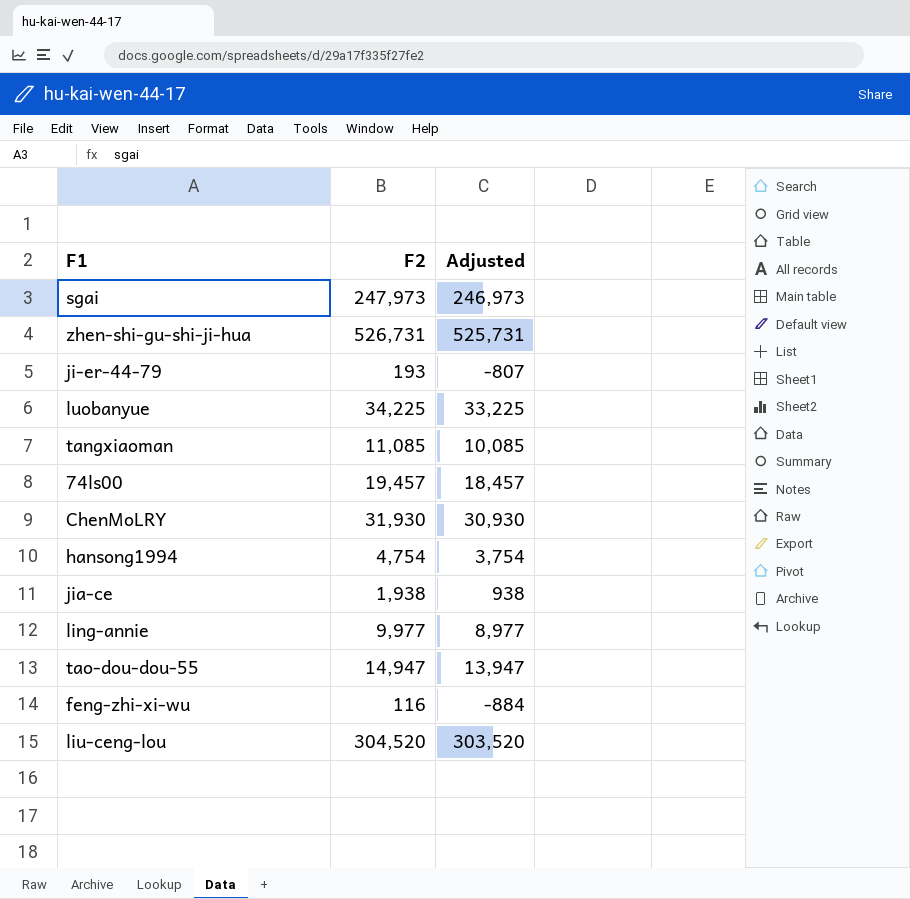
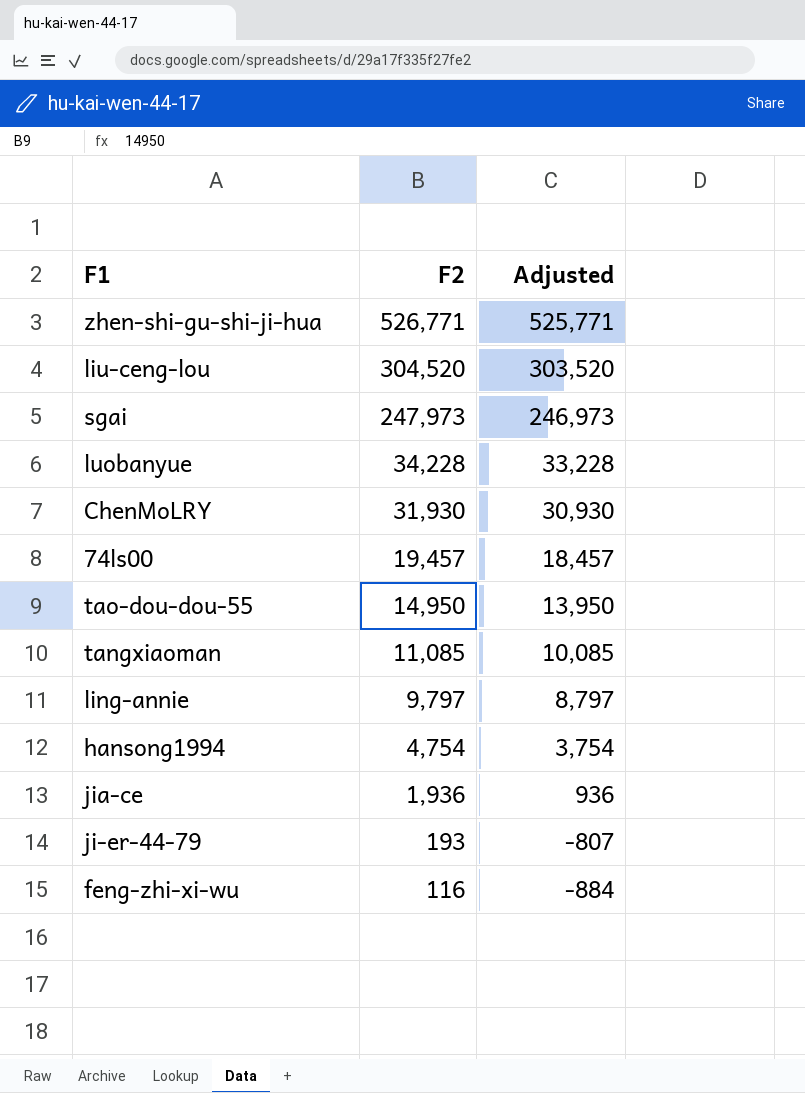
row order: none -> F2 descending
zhen-shi-gu-shi-ji-hua | F2: 526,731 -> 526,771
zhen-shi-gu-shi-ji-hua | Adjusted: 525,731 -> 525,771
luobanyue | F2: 34,225 -> 34,228
luobanyue | Adjusted: 33,225 -> 33,228
tao-dou-dou-55 | F2: 14,947 -> 14,950
tao-dou-dou-55 | Adjusted: 13,947 -> 13,950
ling-annie | F2: 9,977 -> 9,797
ling-annie | Adjusted: 8,977 -> 8,797
jia-ce | F2: 1,938 -> 1,936
jia-ce | Adjusted: 938 -> 936

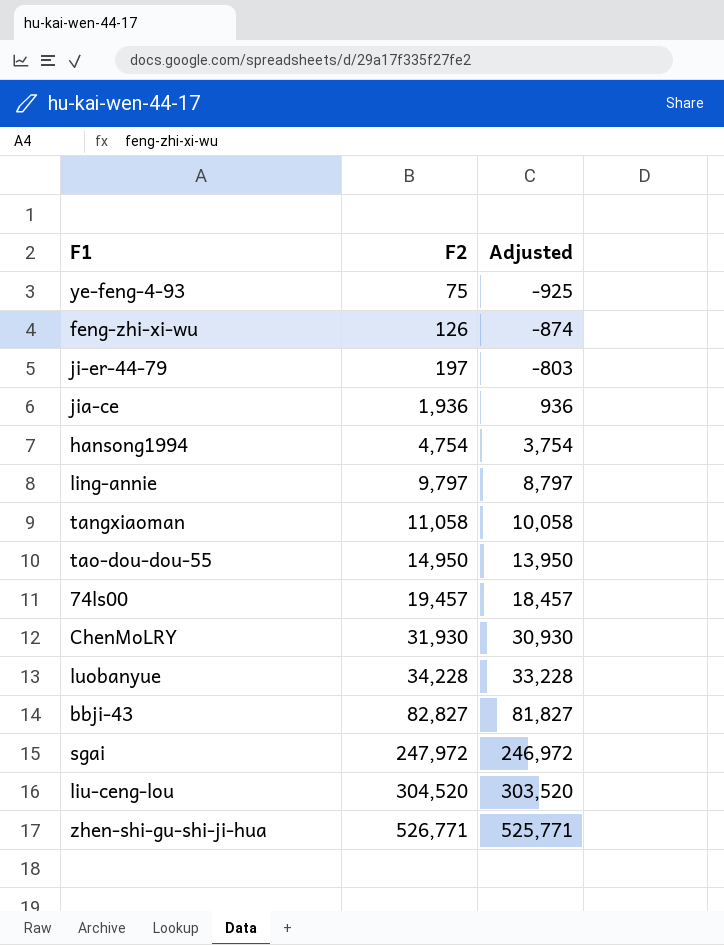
row order: F2 descending -> F2 ascending
row ye-feng-4-93: none -> 75 | -925
feng-zhi-xi-wu | F2: 116 -> 126
feng-zhi-xi-wu | Adjusted: -884 -> -874
ji-er-44-79 | F2: 193 -> 197
ji-er-44-79 | Adjusted: -807 -> -803
tangxiaoman | F2: 11,085 -> 11,058
tangxiaoman | Adjusted: 10,085 -> 10,058
row bbji-43: none -> 82,827 | 81,827
sgai | F2: 247,973 -> 247,972
sgai | Adjusted: 246,973 -> 246,972

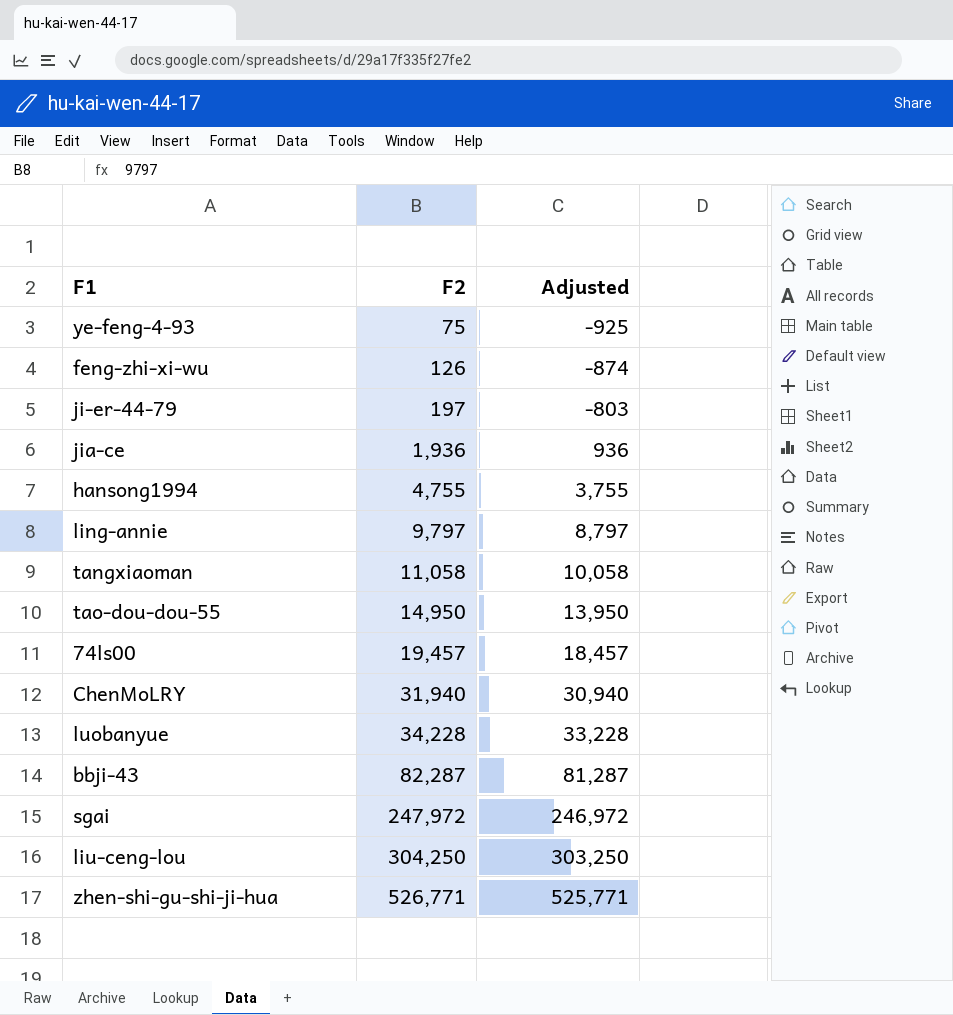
hansong1994 | F2: 4,754 -> 4,755
hansong1994 | Adjusted: 3,754 -> 3,755
ChenMoLRY | F2: 31,930 -> 31,940
ChenMoLRY | Adjusted: 30,930 -> 30,940
bbji-43 | F2: 82,827 -> 82,287
bbji-43 | Adjusted: 81,827 -> 81,287
liu-ceng-lou | F2: 304,520 -> 304,250
liu-ceng-lou | Adjusted: 303,520 -> 303,250

